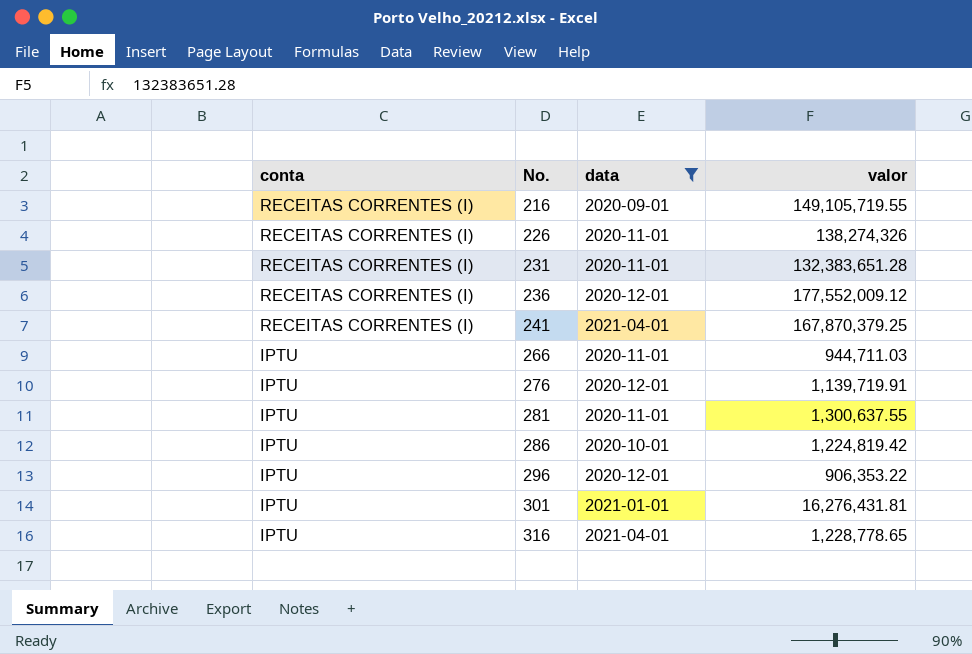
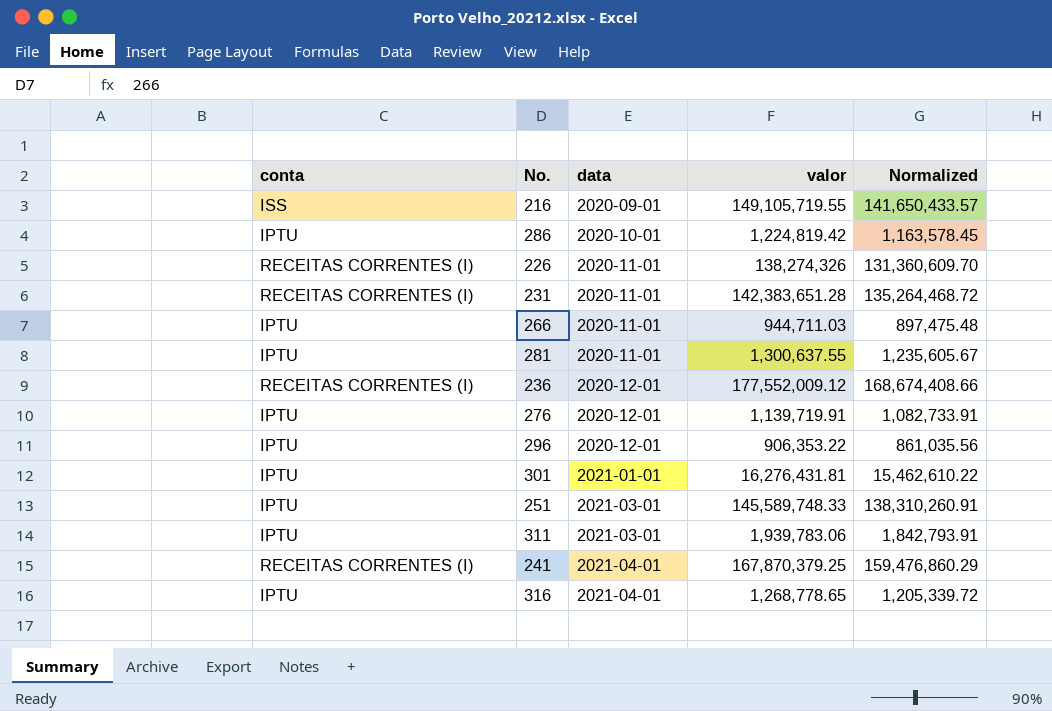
filter: data != 2021-03-01 -> none
row order: conta descending -> data ascending
column Normalized | formula: none -> [valor] * 0.95
216 | conta: RECEITAS CORRENTES (I) -> ISS
231 | valor: 132,383,651.28 -> 142,383,651.28
316 | valor: 1,228,778.65 -> 1,268,778.65

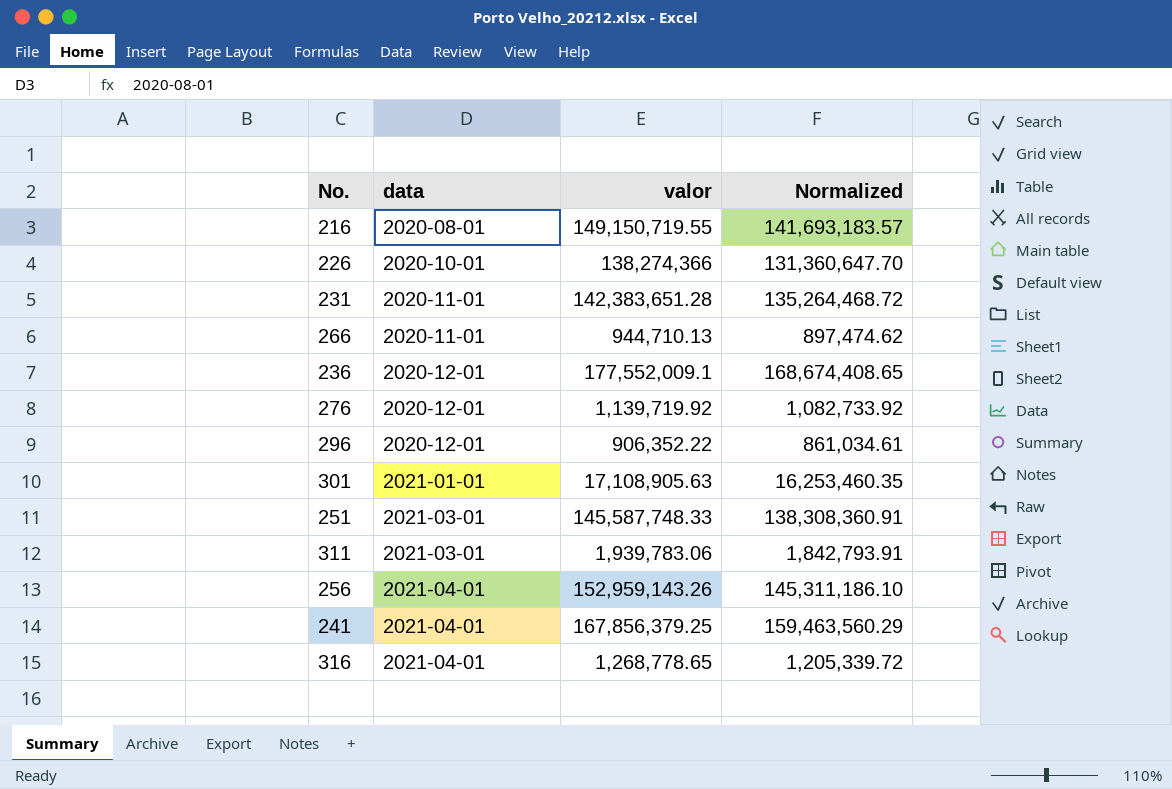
column conta | position: 1 -> none
row 286: IPTU | 2020-10-01 | 1,224,819.42 | 1,163,578.45 -> none
row 281: IPTU | 2020-11-01 | 1,300,637.55 | 1,235,605.67 -> none
216 | data: 2020-09-01 -> 2020-08-01
216 | valor: 149,105,719.55 -> 149,150,719.55
216 | Normalized: 141,650,433.57 -> 141,693,183.57
226 | data: 2020-11-01 -> 2020-10-01
226 | valor: 138,274,326 -> 138,274,366
226 | Normalized: 131,360,609.70 -> 131,360,647.70
266 | valor: 944,711.03 -> 944,710.13
266 | Normalized: 897,475.48 -> 897,474.62
236 | valor: 177,552,009.12 -> 177,552,009.1
236 | Normalized: 168,674,408.66 -> 168,674,408.65
276 | valor: 1,139,719.91 -> 1,139,719.92
276 | Normalized: 1,082,733.91 -> 1,082,733.92
296 | valor: 906,353.22 -> 906,352.22
296 | Normalized: 861,035.56 -> 861,034.61
301 | valor: 16,276,431.81 -> 17,108,905.63
301 | Normalized: 15,462,610.22 -> 16,253,460.35
251 | valor: 145,589,748.33 -> 145,587,748.33
251 | Normalized: 138,310,260.91 -> 138,308,360.91
row 256: none -> 2021-04-01 | 152,959,143.26 | 145,311,186.10
241 | valor: 167,870,379.25 -> 167,856,379.25
241 | Normalized: 159,476,860.29 -> 159,463,560.29

